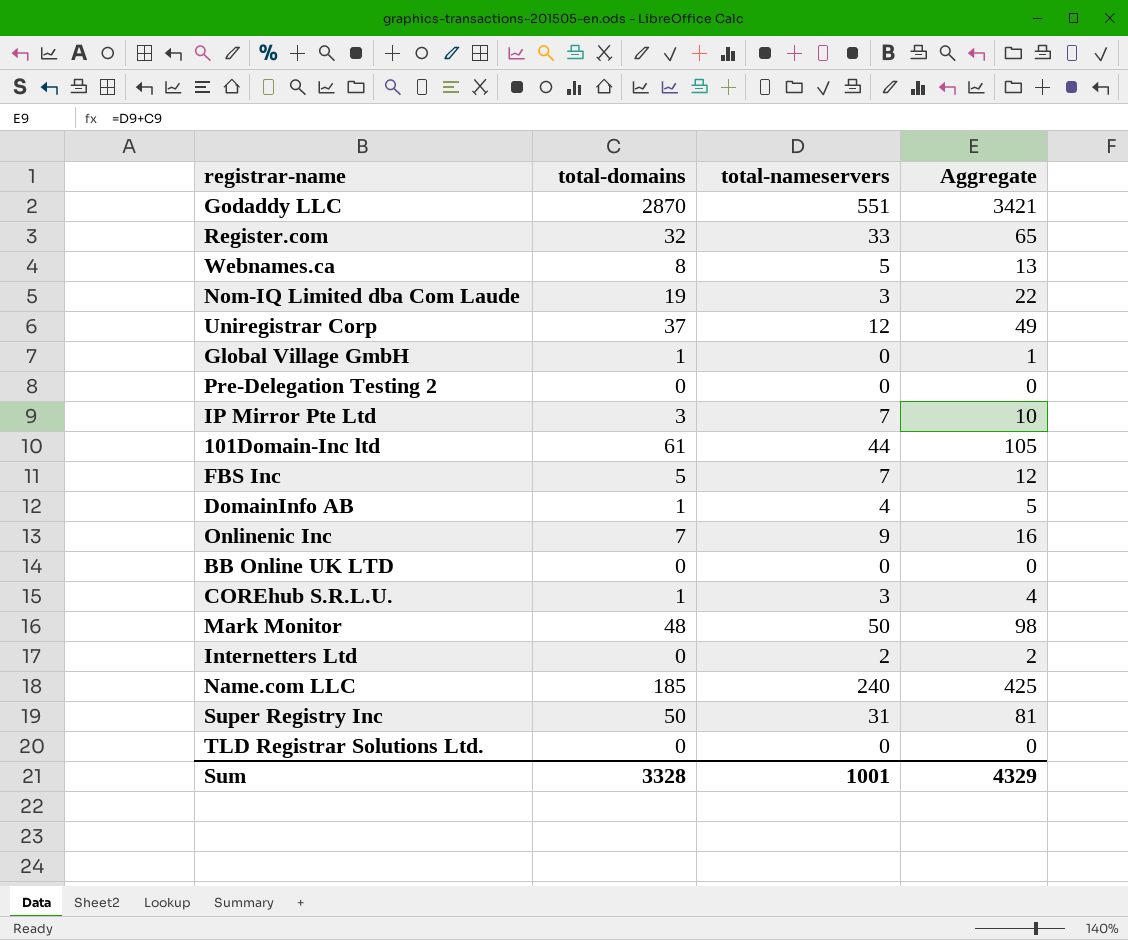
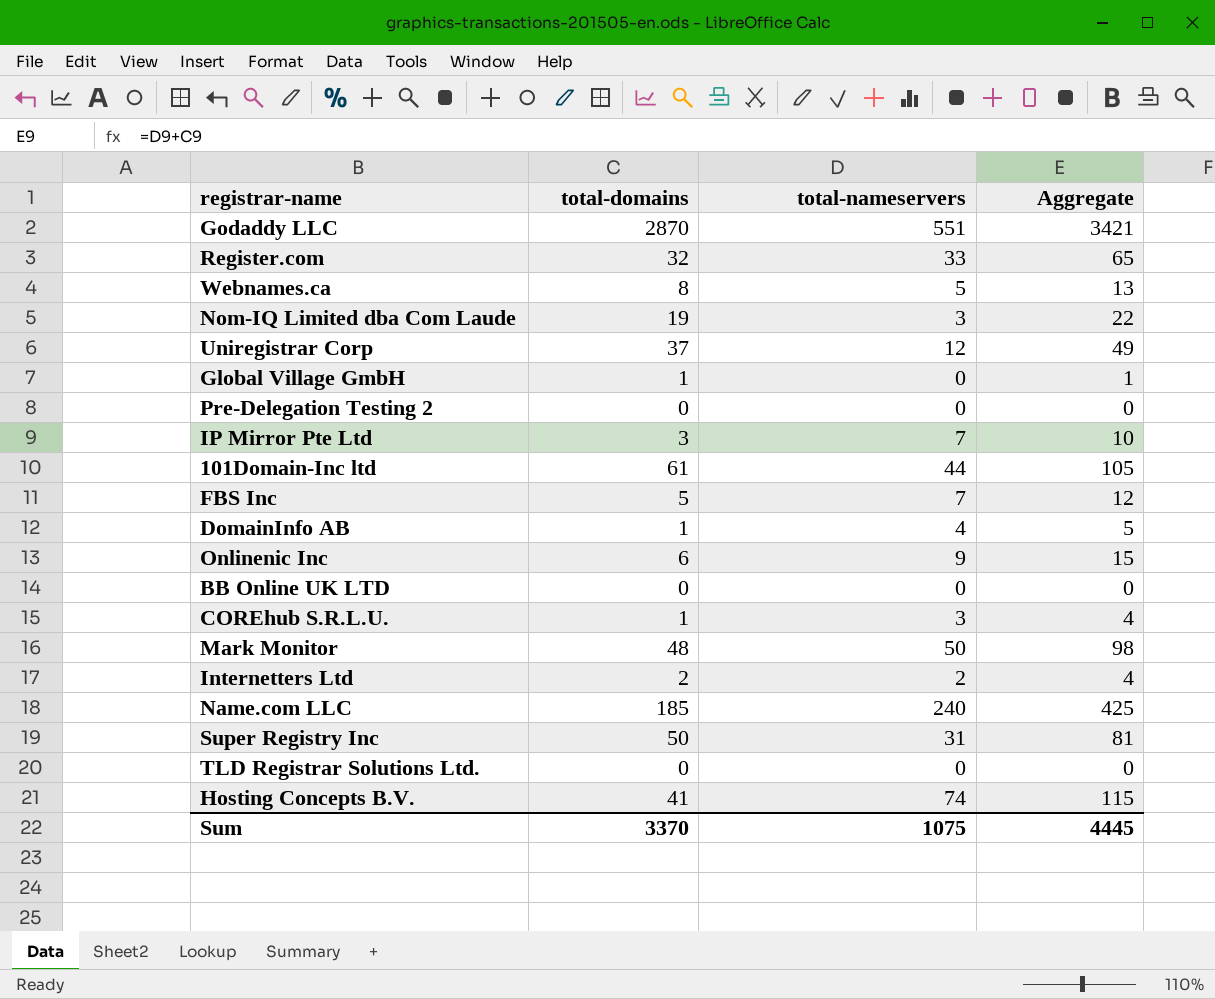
Onlinenic Inc | total-domains: 7 -> 6
Onlinenic Inc | Aggregate: 16 -> 15
Internetters Ltd | total-domains: 0 -> 2
Internetters Ltd | Aggregate: 2 -> 4
row Hosting Concepts B.V.: none -> 41 | 74 | 115
Sum | total-domains: 3328 -> 3370
Sum | total-nameservers: 1001 -> 1075
Sum | Aggregate: 4329 -> 4445

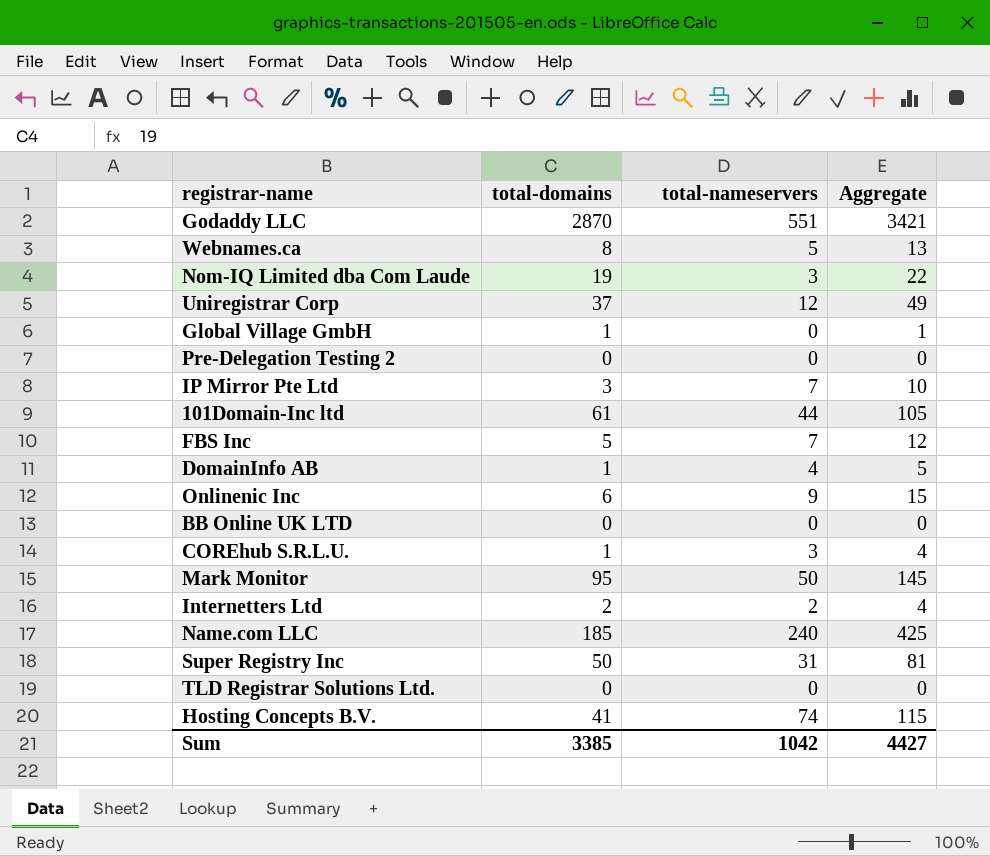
row Register.com: 32 | 33 | 65 -> none
Mark Monitor | total-domains: 48 -> 95
Mark Monitor | Aggregate: 98 -> 145
Sum | total-domains: 3370 -> 3385
Sum | total-nameservers: 1075 -> 1042
Sum | Aggregate: 4445 -> 4427

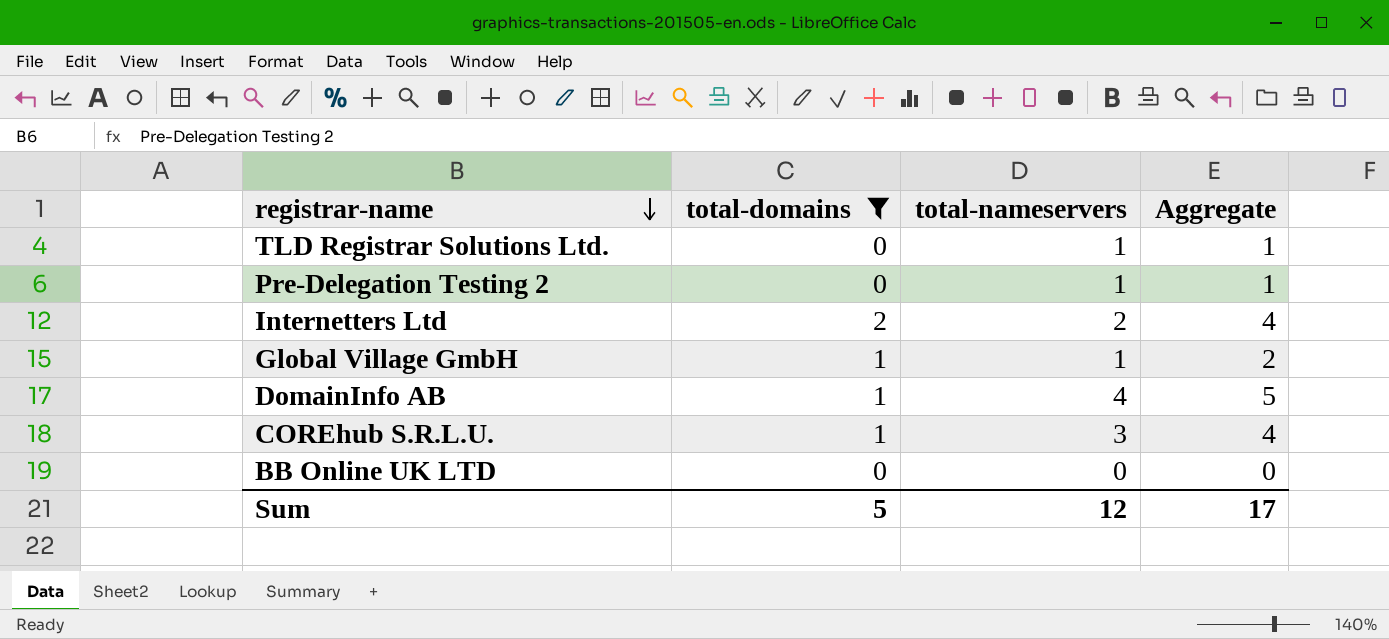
filter: none -> total-domains <= 2
row order: none -> registrar-name descending
TLD Registrar Solutions Ltd. | total-nameservers: 0 -> 1
TLD Registrar Solutions Ltd. | Aggregate: 0 -> 1
Pre-Delegation Testing 2 | total-nameservers: 0 -> 1
Pre-Delegation Testing 2 | Aggregate: 0 -> 1
Global Village GmbH | total-nameservers: 0 -> 1
Global Village GmbH | Aggregate: 1 -> 2
Sum | total-domains: 3385 -> 5
Sum | total-nameservers: 1042 -> 12
Sum | Aggregate: 4427 -> 17

